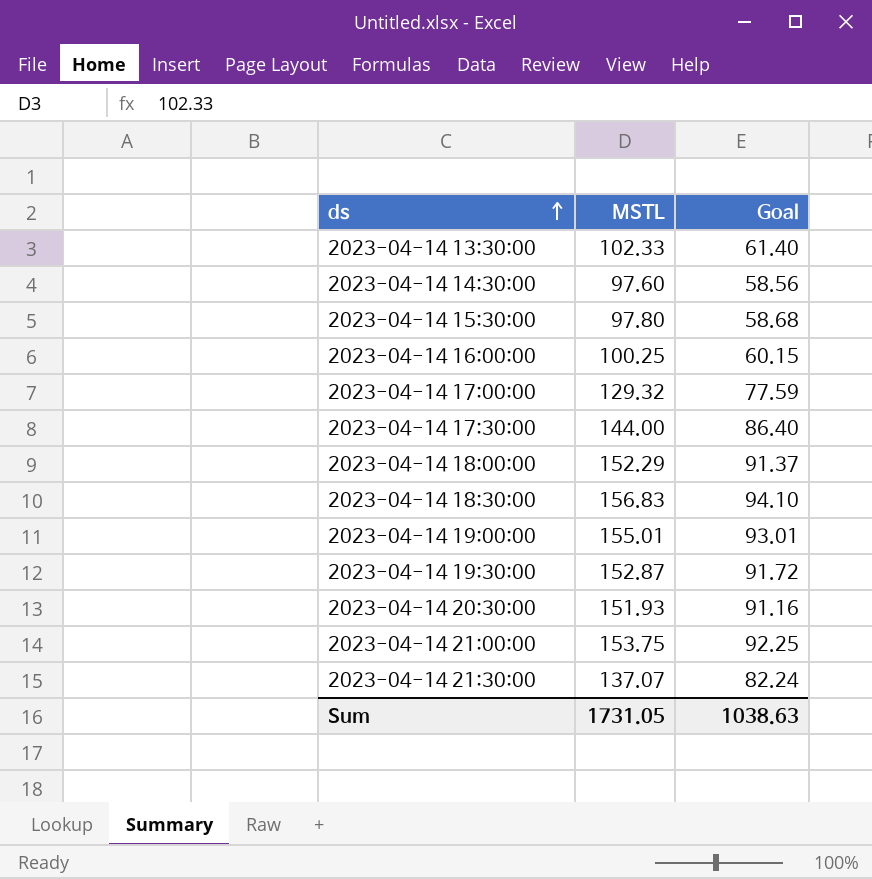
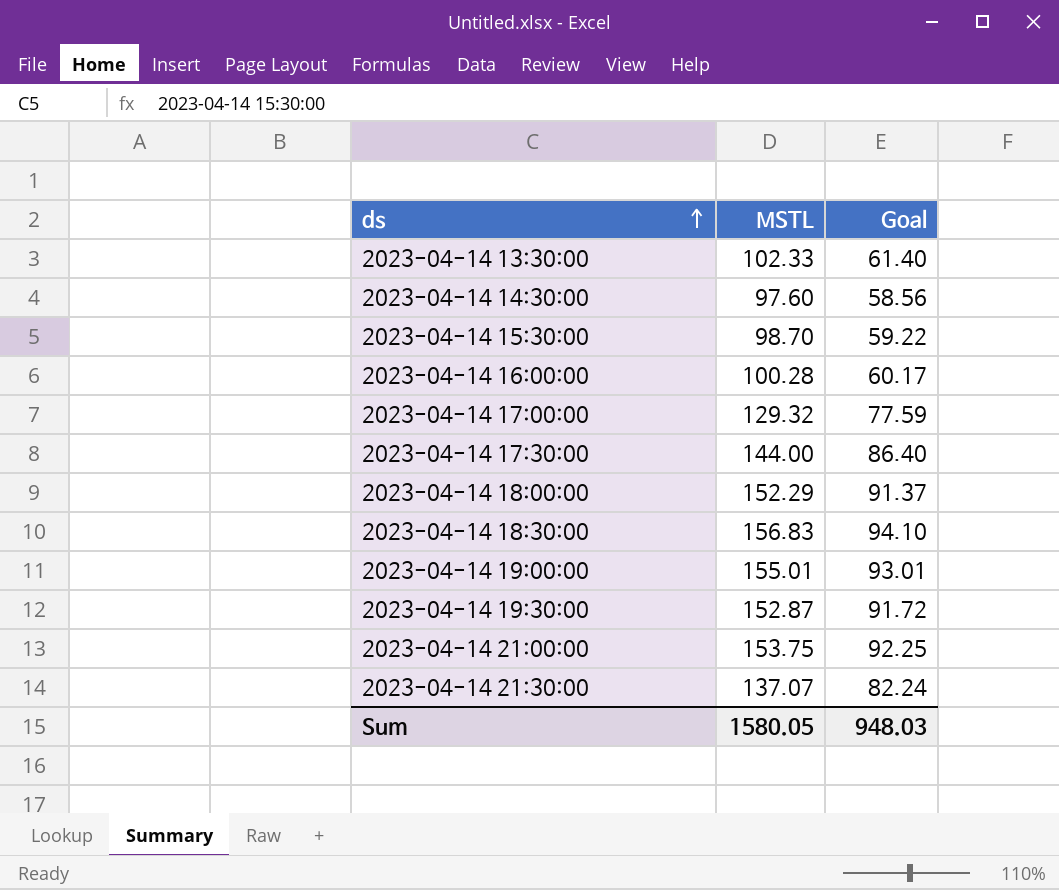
row 2023-04-14 20:30:00: 151.93 | 91.16 -> none
2023-04-14 15:30:00 | MSTL: 97.80 -> 98.70
2023-04-14 15:30:00 | Goal: 58.68 -> 59.22
2023-04-14 16:00:00 | MSTL: 100.25 -> 100.28
2023-04-14 16:00:00 | Goal: 60.15 -> 60.17
Sum | MSTL: 1731.05 -> 1580.05
Sum | Goal: 1038.63 -> 948.03

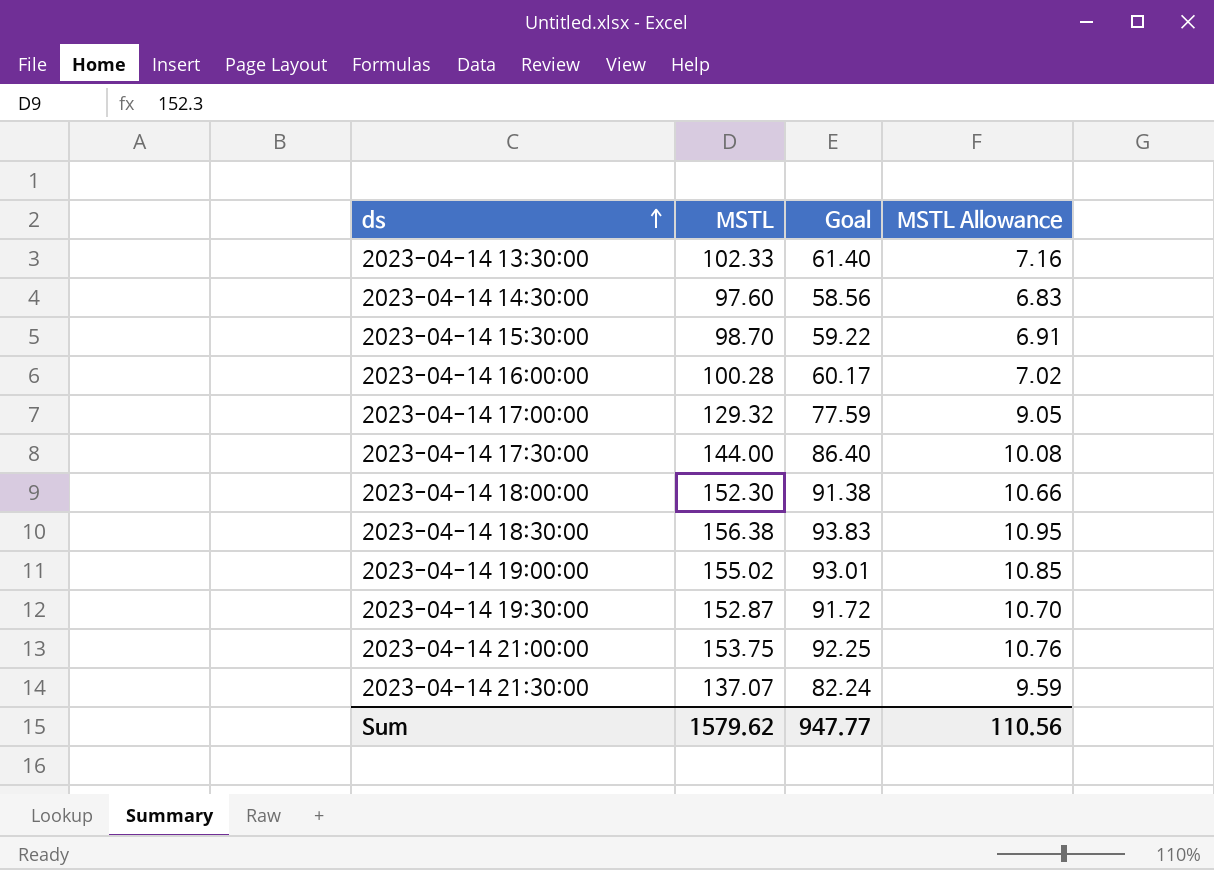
column MSTL Allowance | formula: none -> [MSTL] * 0.07
2023-04-14 18:00:00 | MSTL: 152.29 -> 152.30
2023-04-14 18:00:00 | Goal: 91.37 -> 91.38
2023-04-14 18:30:00 | MSTL: 156.83 -> 156.38
2023-04-14 18:30:00 | Goal: 94.10 -> 93.83
2023-04-14 19:00:00 | MSTL: 155.01 -> 155.02
Sum | MSTL: 1580.05 -> 1579.62
Sum | Goal: 948.03 -> 947.77

